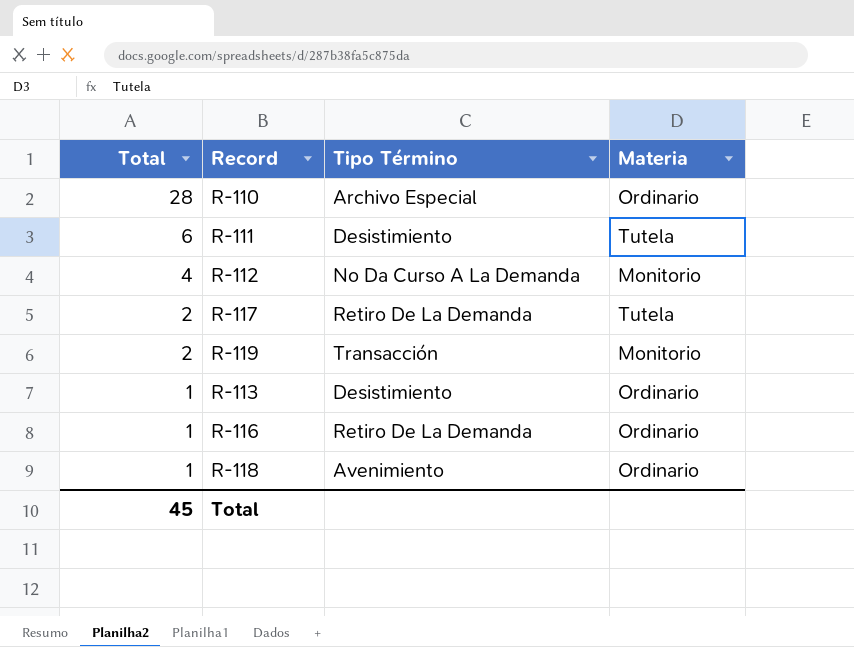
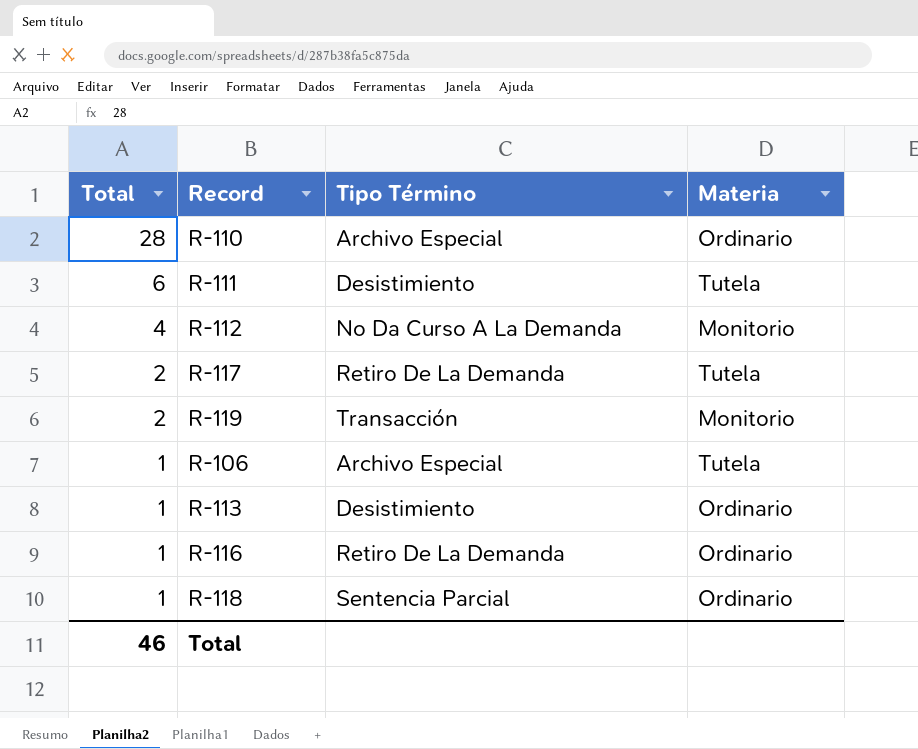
row R-106: none -> 1 | Archivo Especial | Tutela
R-118 | Tipo Término: Avenimiento -> Sentencia Parcial
Total | Total: 45 -> 46

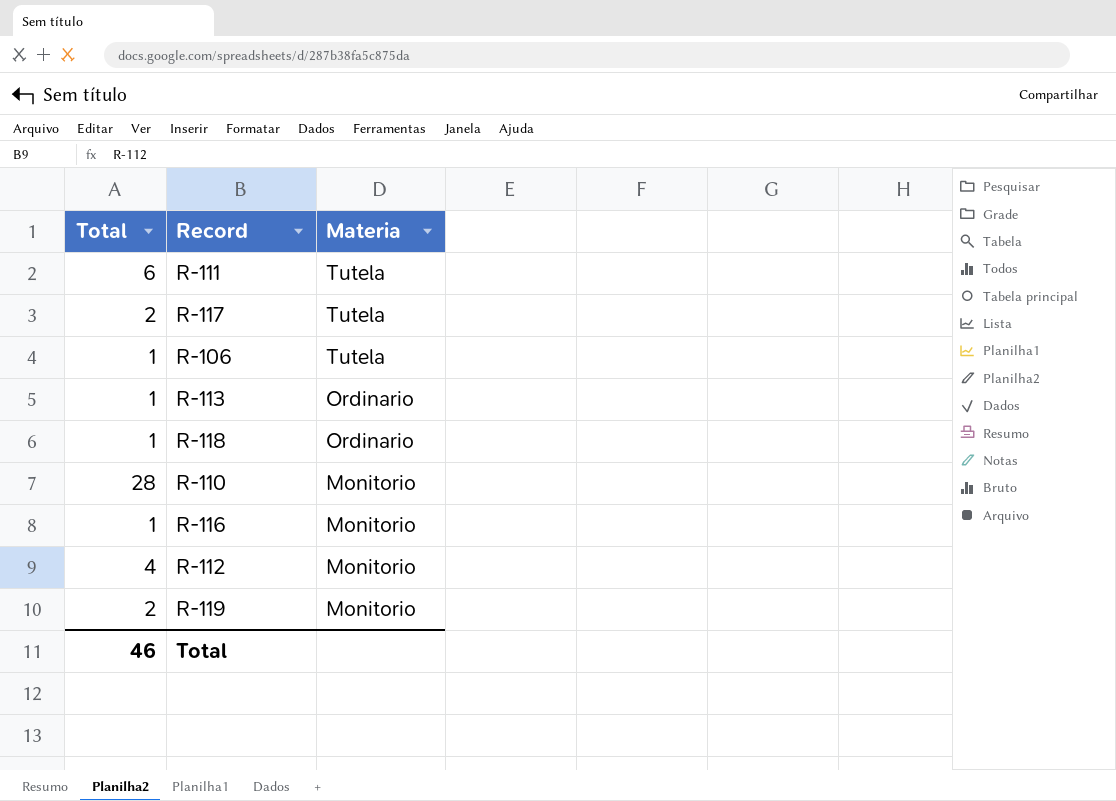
row order: Total descending -> Materia descending
column Tipo Término | position: 3 -> none
R-110 | Materia: Ordinario -> Monitorio
R-116 | Materia: Ordinario -> Monitorio

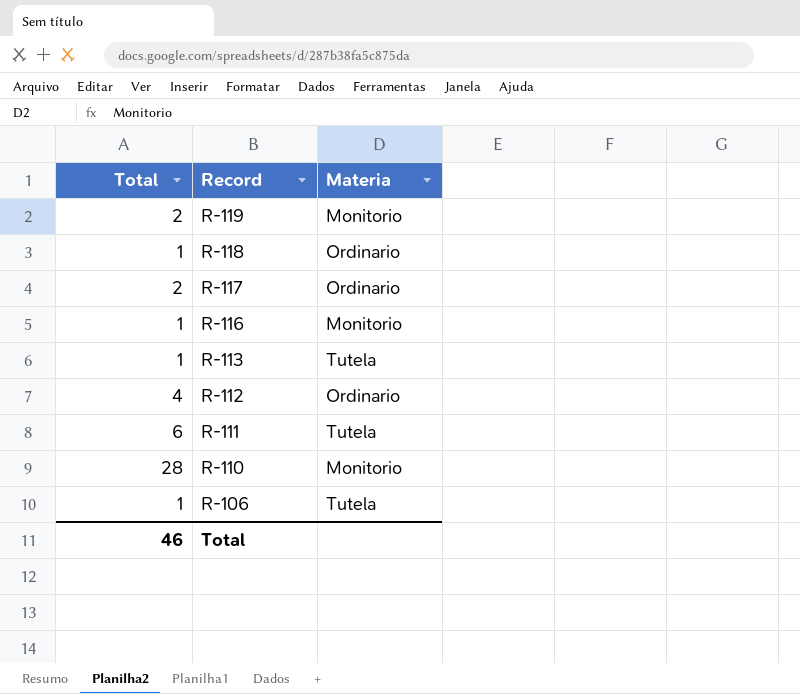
row order: Materia descending -> Record descending
R-117 | Materia: Tutela -> Ordinario
R-113 | Materia: Ordinario -> Tutela
R-112 | Materia: Monitorio -> Ordinario

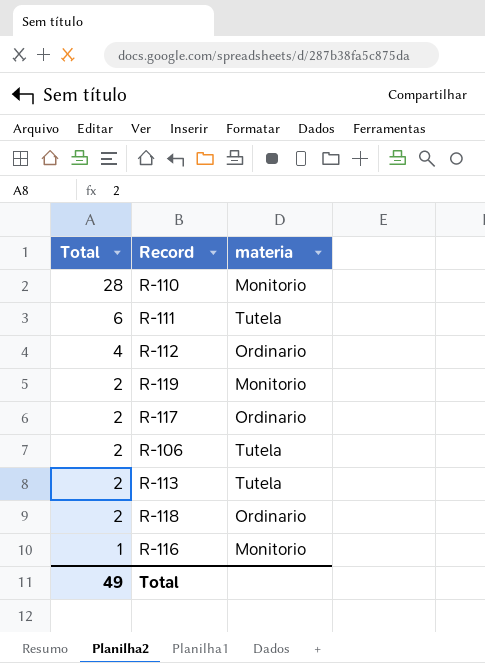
row order: Record descending -> Total descending
column name: Materia -> materia
R-106 | Total: 1 -> 2
R-113 | Total: 1 -> 2
R-118 | Total: 1 -> 2
Total | Total: 46 -> 49

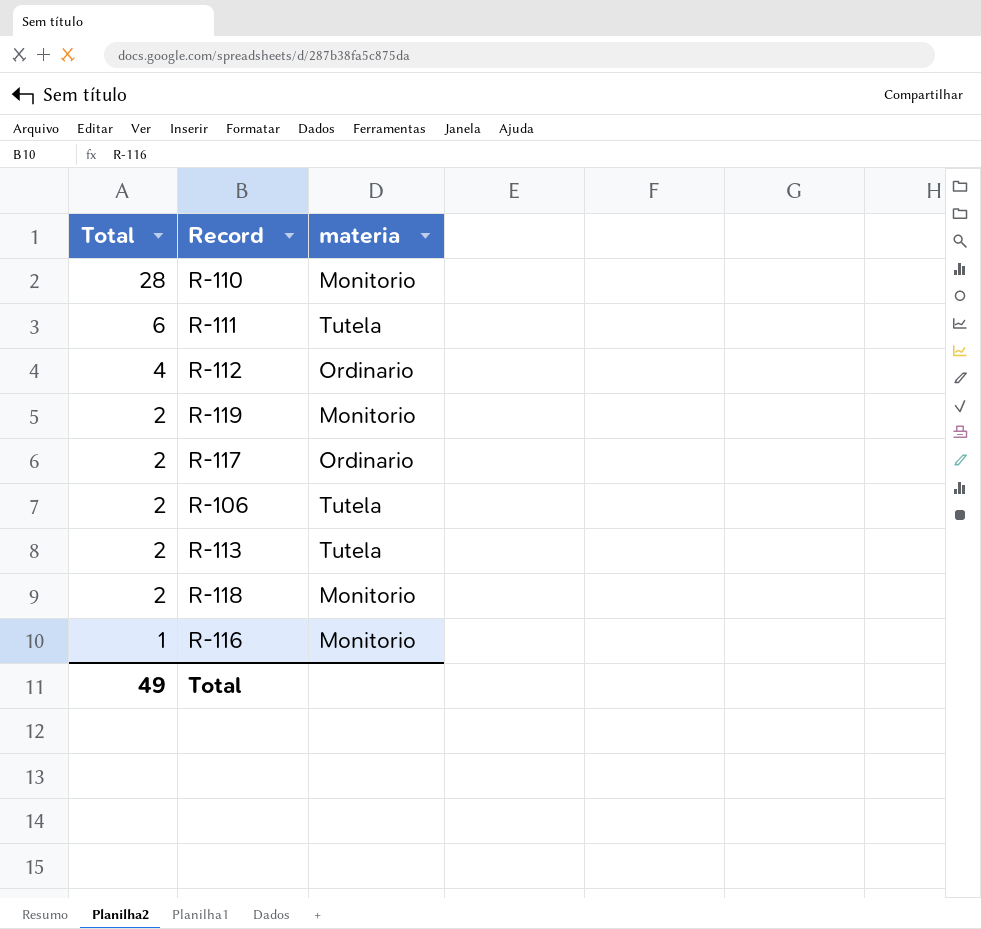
R-118 | materia: Ordinario -> Monitorio

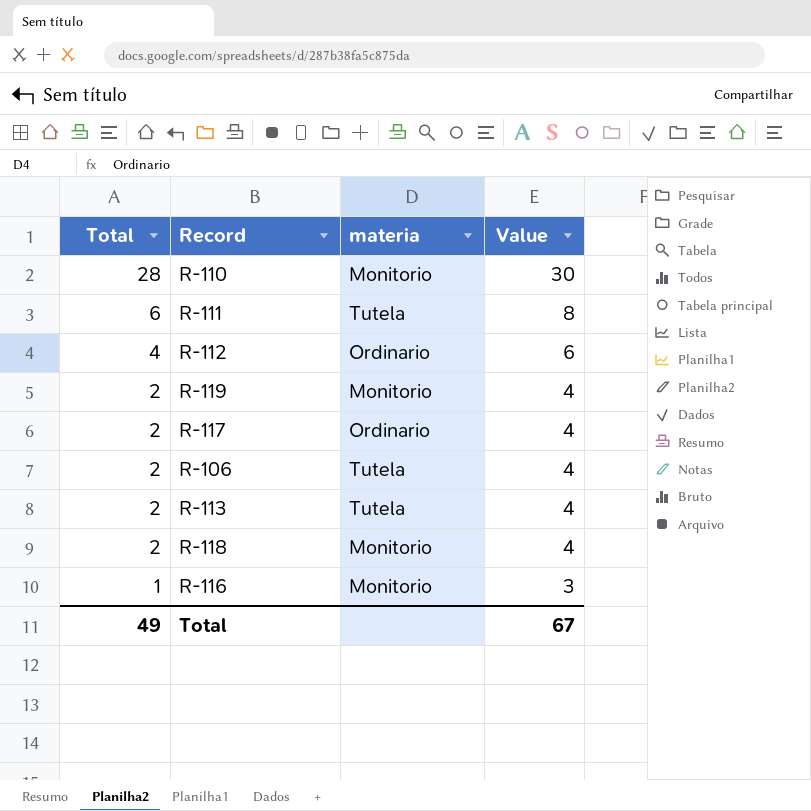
column Value | formula: none -> [Total] + 2

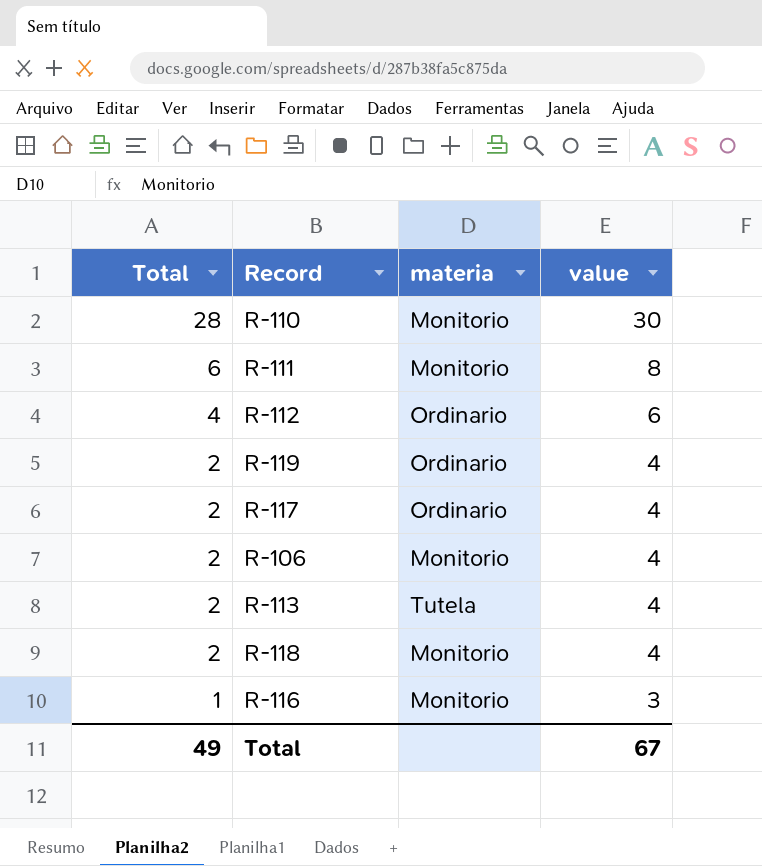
column name: Value -> value
R-111 | materia: Tutela -> Monitorio
R-119 | materia: Monitorio -> Ordinario
R-106 | materia: Tutela -> Monitorio

